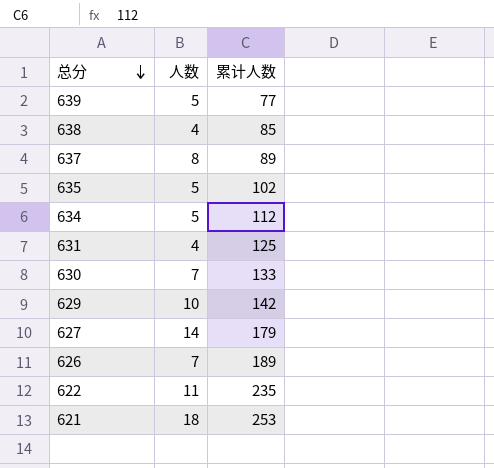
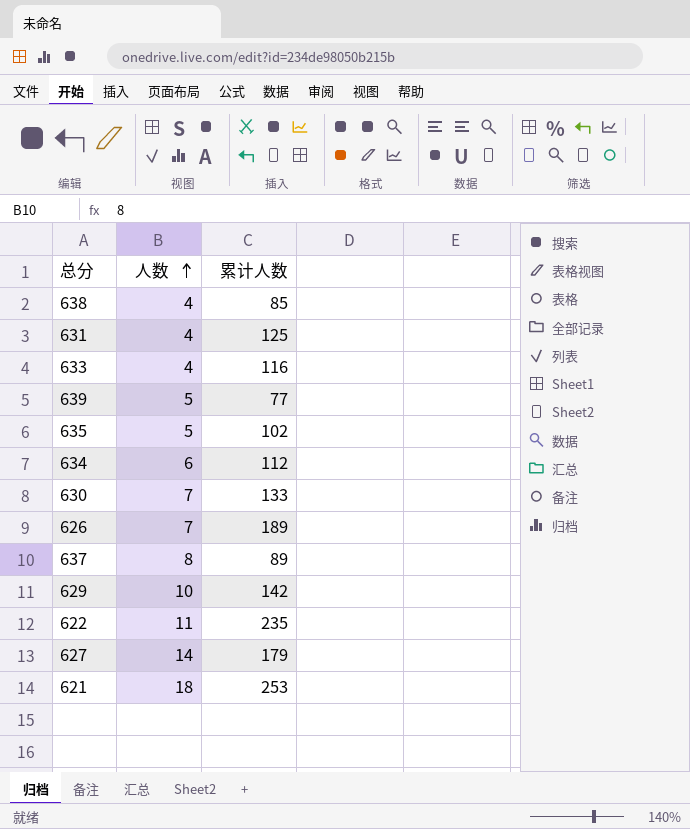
row order: 总分 descending -> 人数 ascending
row 633: none -> 4 | 116
634 | 人数: 5 -> 6

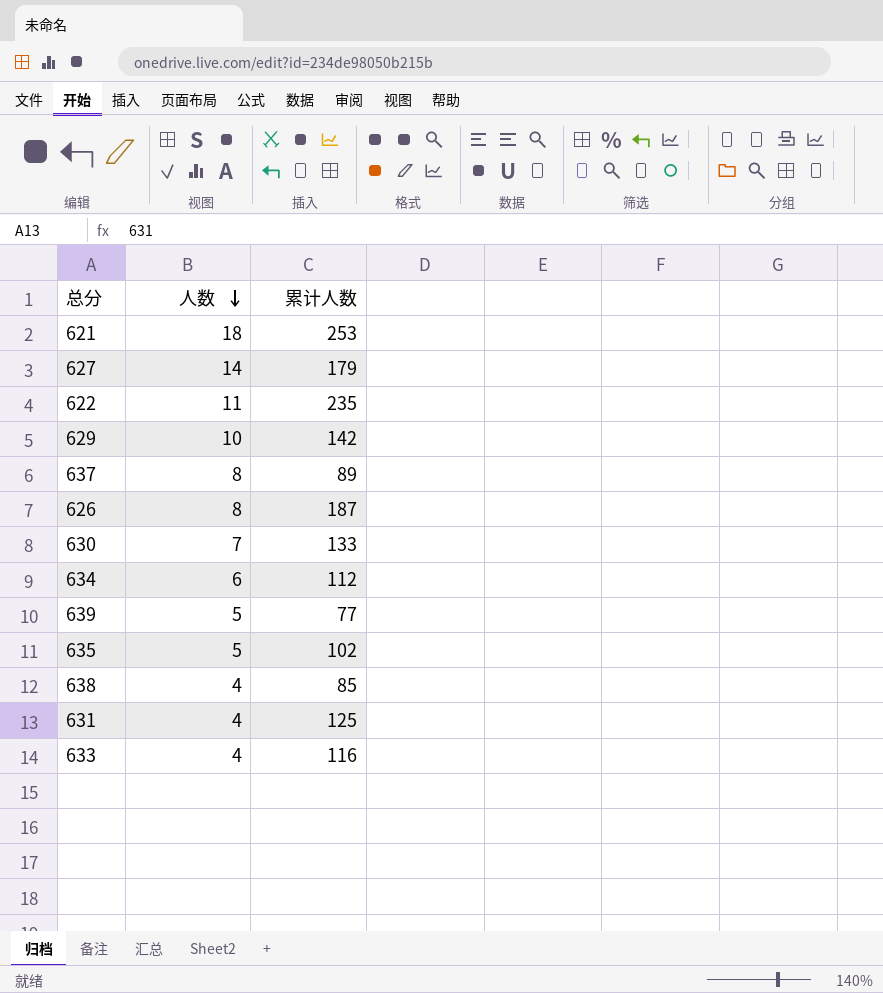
row order: 人数 ascending -> 人数 descending
626 | 人数: 7 -> 8
626 | 累计人数: 189 -> 187

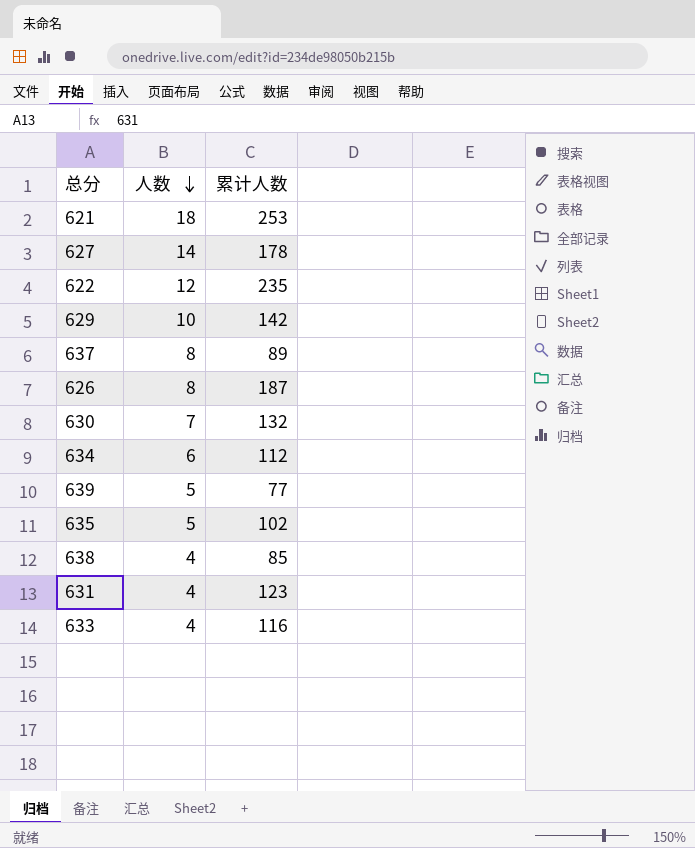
627 | 累计人数: 179 -> 178
622 | 人数: 11 -> 12
630 | 累计人数: 133 -> 132
631 | 累计人数: 125 -> 123

